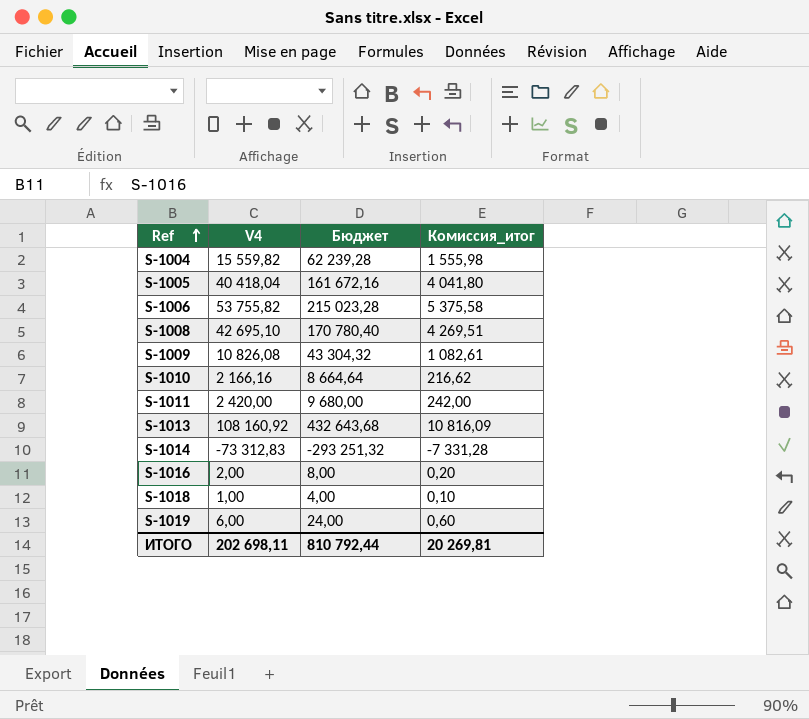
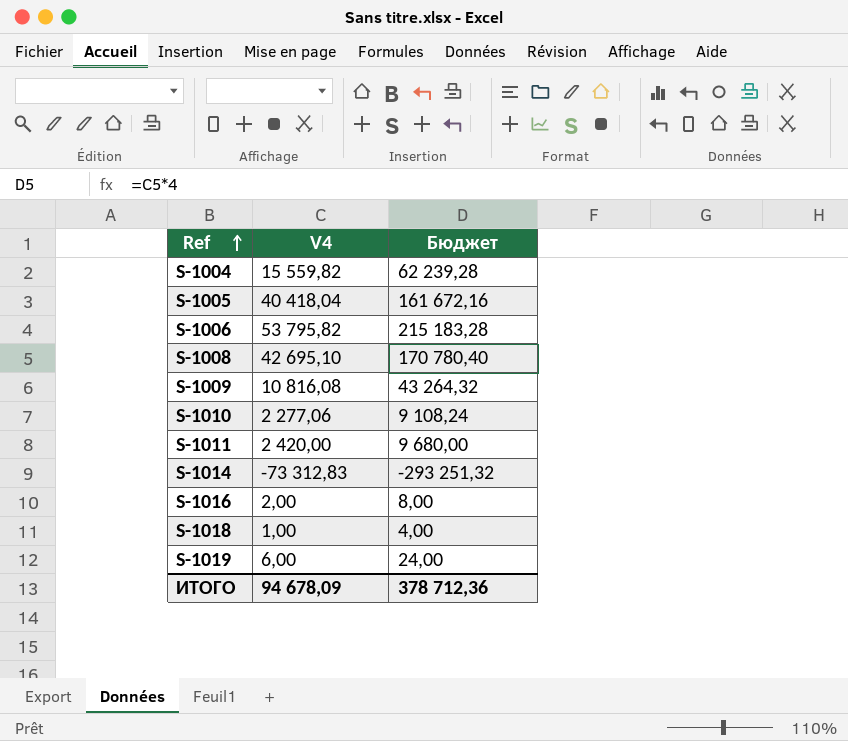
column Комиссия_итог | formula: [V4] * 0,1 -> none
row S-1013: 108 160,92 | 432 643,68 | 10 816,09 -> none
S-1006 | V4: 53 755,82 -> 53 795,82
S-1006 | Бюджет: 215 023,28 -> 215 183,28
S-1009 | V4: 10 826,08 -> 10 816,08
S-1009 | Бюджет: 43 304,32 -> 43 264,32
S-1010 | V4: 2 166,16 -> 2 277,06
S-1010 | Бюджет: 8 664,64 -> 9 108,24
ИТОГО | V4: 202 698,11 -> 94 678,09
ИТОГО | Бюджет: 810 792,44 -> 378 712,36

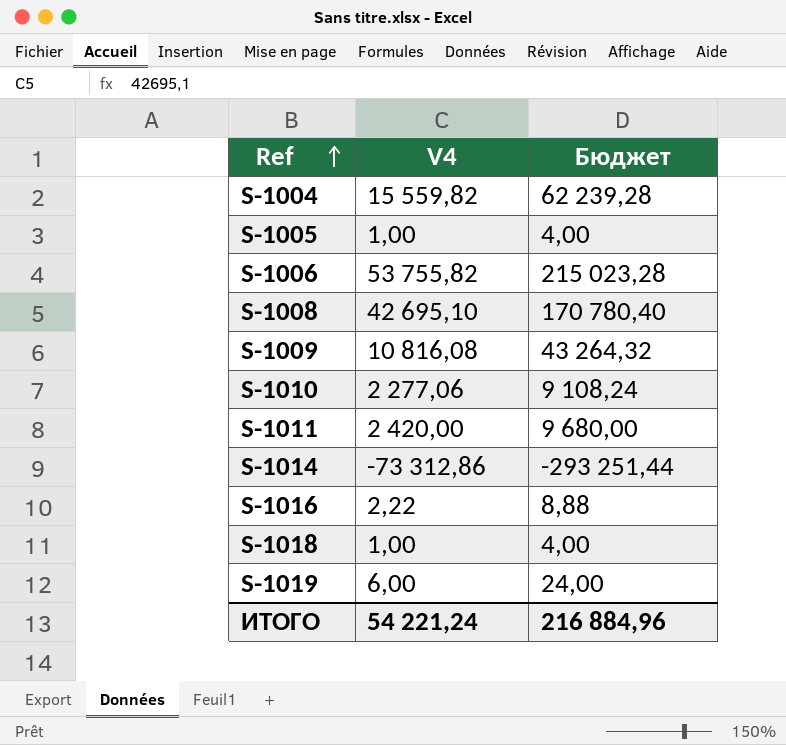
S-1005 | V4: 40 418,04 -> 1,00
S-1005 | Бюджет: 161 672,16 -> 4,00
S-1006 | V4: 53 795,82 -> 53 755,82
S-1006 | Бюджет: 215 183,28 -> 215 023,28
S-1014 | V4: -73 312,83 -> -73 312,86
S-1014 | Бюджет: -293 251,32 -> -293 251,44
S-1016 | V4: 2,00 -> 2,22
S-1016 | Бюджет: 8,00 -> 8,88
ИТОГО | V4: 94 678,09 -> 54 221,24
ИТОГО | Бюджет: 378 712,36 -> 216 884,96

